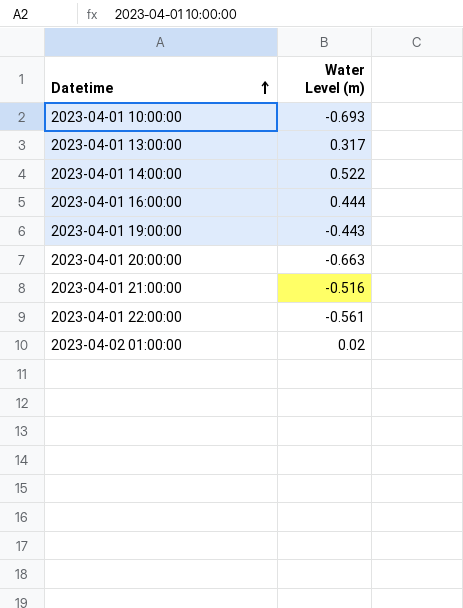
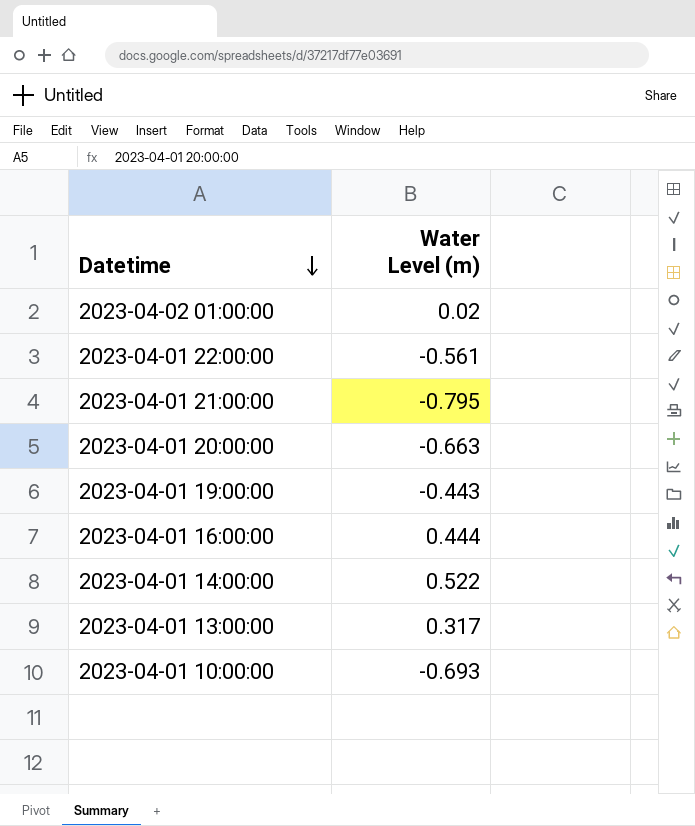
row order: Datetime ascending -> Datetime descending
2023-04-01 21:00:00 | Water Level (m): -0.516 -> -0.795

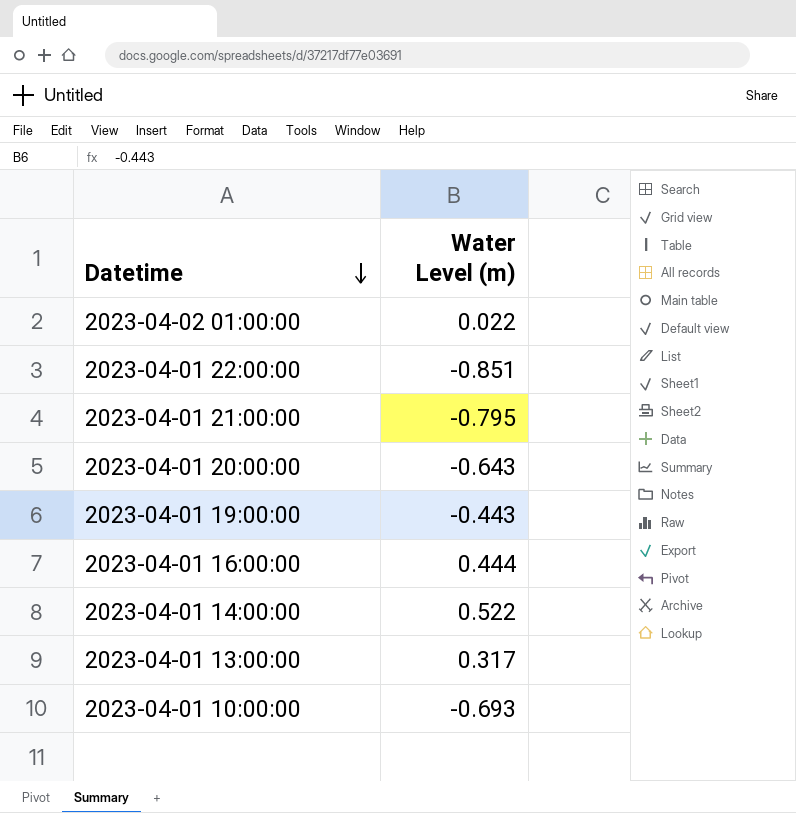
2023-04-02 01:00:00 | Water Level (m): 0.02 -> 0.022
2023-04-01 22:00:00 | Water Level (m): -0.561 -> -0.851
2023-04-01 20:00:00 | Water Level (m): -0.663 -> -0.643

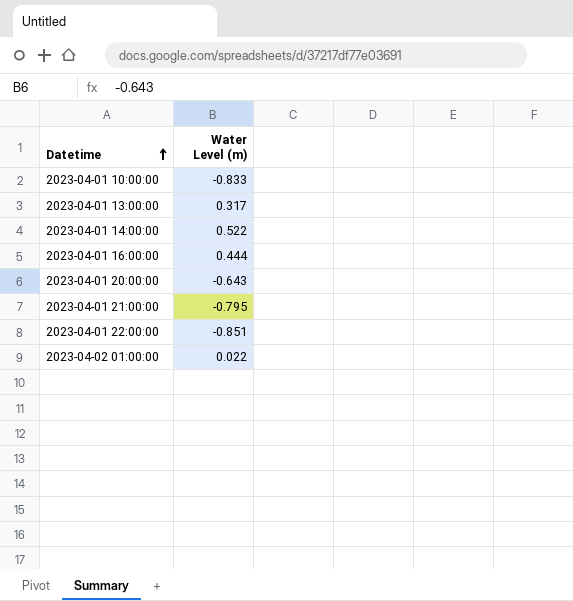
row order: Datetime descending -> Datetime ascending
row 2023-04-01 19:00:00: -0.443 -> none
2023-04-01 10:00:00 | Water Level (m): -0.693 -> -0.833

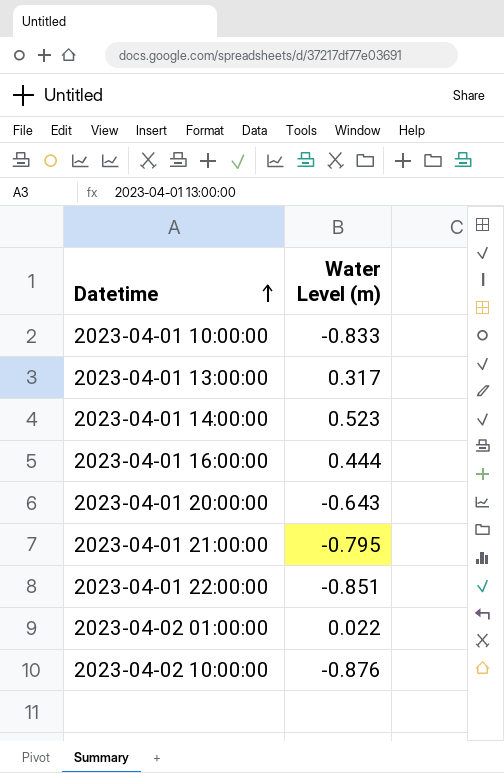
2023-04-01 14:00:00 | Water Level (m): 0.522 -> 0.523
row 2023-04-02 10:00:00: none -> -0.876

